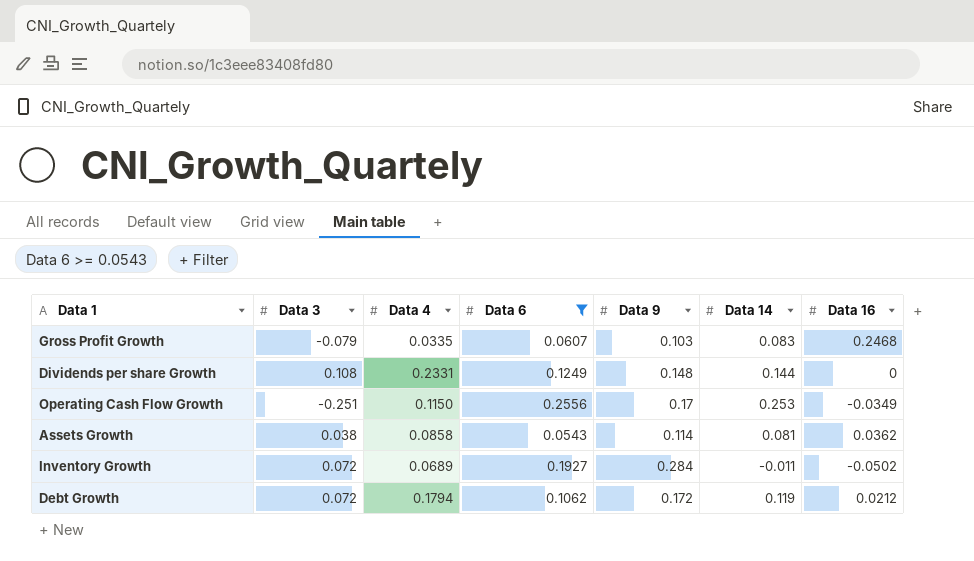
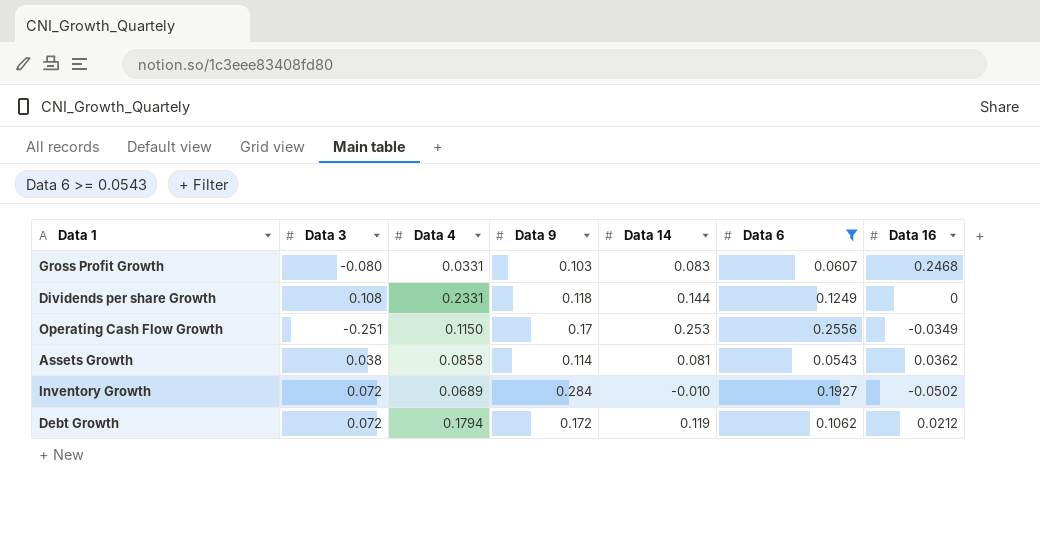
column Data 6 | position: 4 -> 6
Gross Profit Growth | Data 3: -0.079 -> -0.080
Gross Profit Growth | Data 4: 0.0335 -> 0.0331
Dividends per share Growth | Data 9: 0.148 -> 0.118
Inventory Growth | Data 14: -0.011 -> -0.010

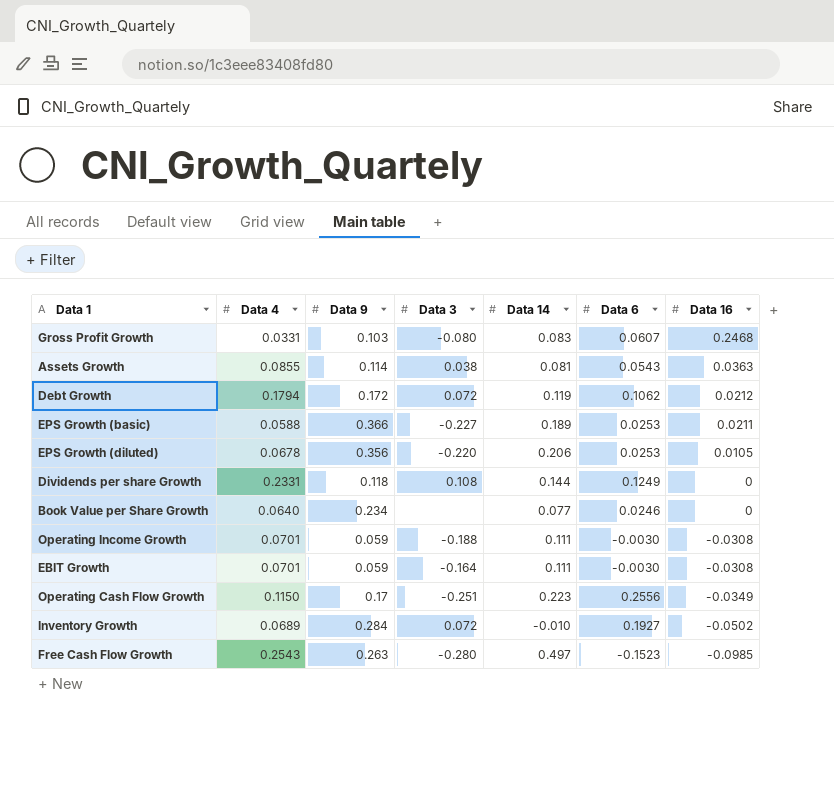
filter: Data 6 >= 0.0543 -> none
row order: none -> Data 16 descending
column Data 3 | position: 2 -> 4
Assets Growth | Data 4: 0.0858 -> 0.0855
Assets Growth | Data 16: 0.0362 -> 0.0363
Operating Cash Flow Growth | Data 14: 0.253 -> 0.223

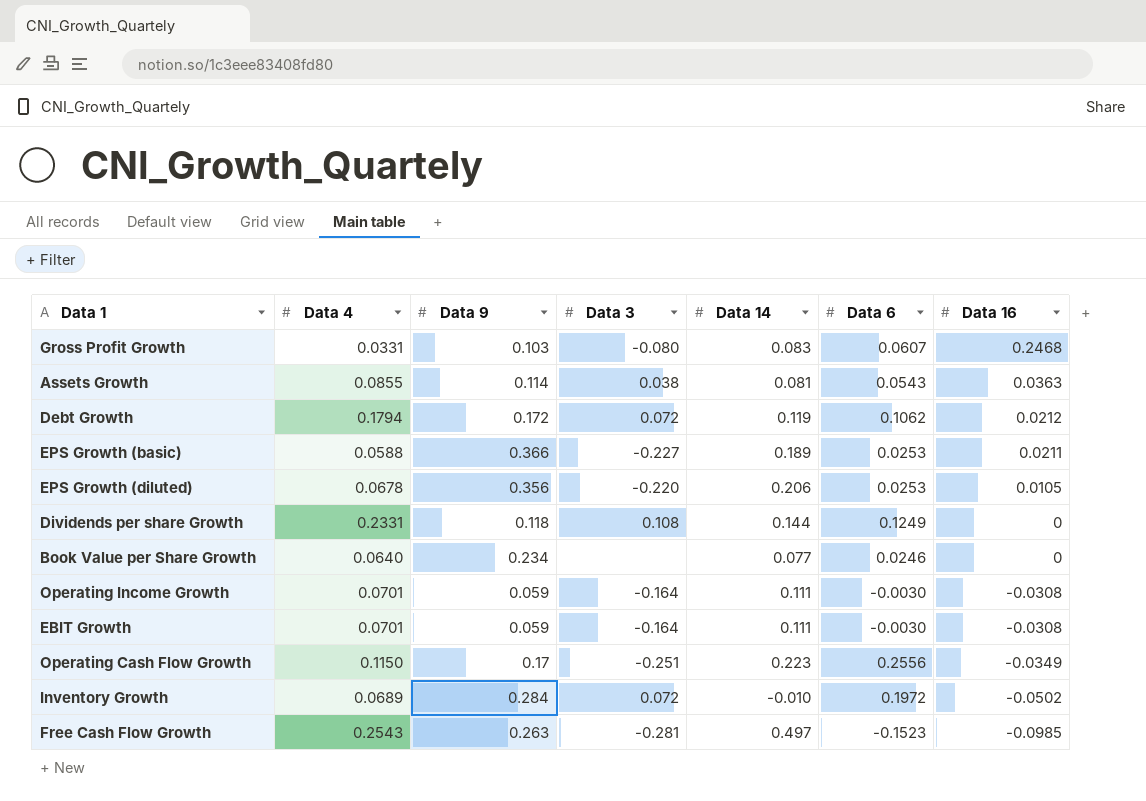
Operating Income Growth | Data 3: -0.188 -> -0.164
Inventory Growth | Data 6: 0.1927 -> 0.1972
Free Cash Flow Growth | Data 3: -0.280 -> -0.281

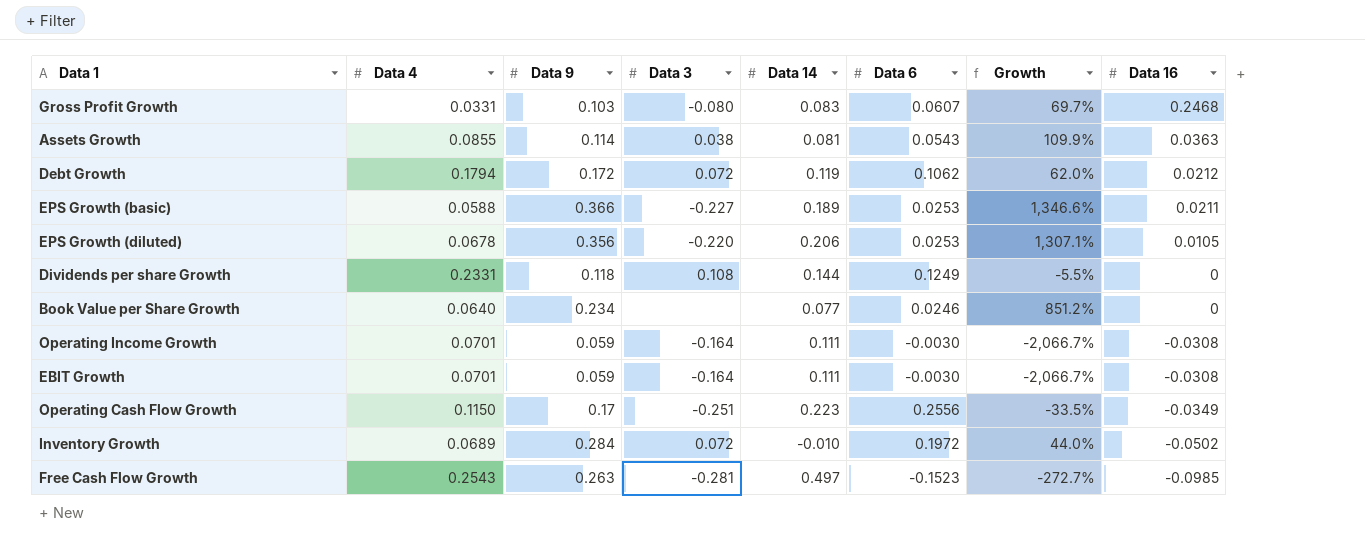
column Growth | formula: none -> ([Data 9] - [Data 6]) / [Data 6]

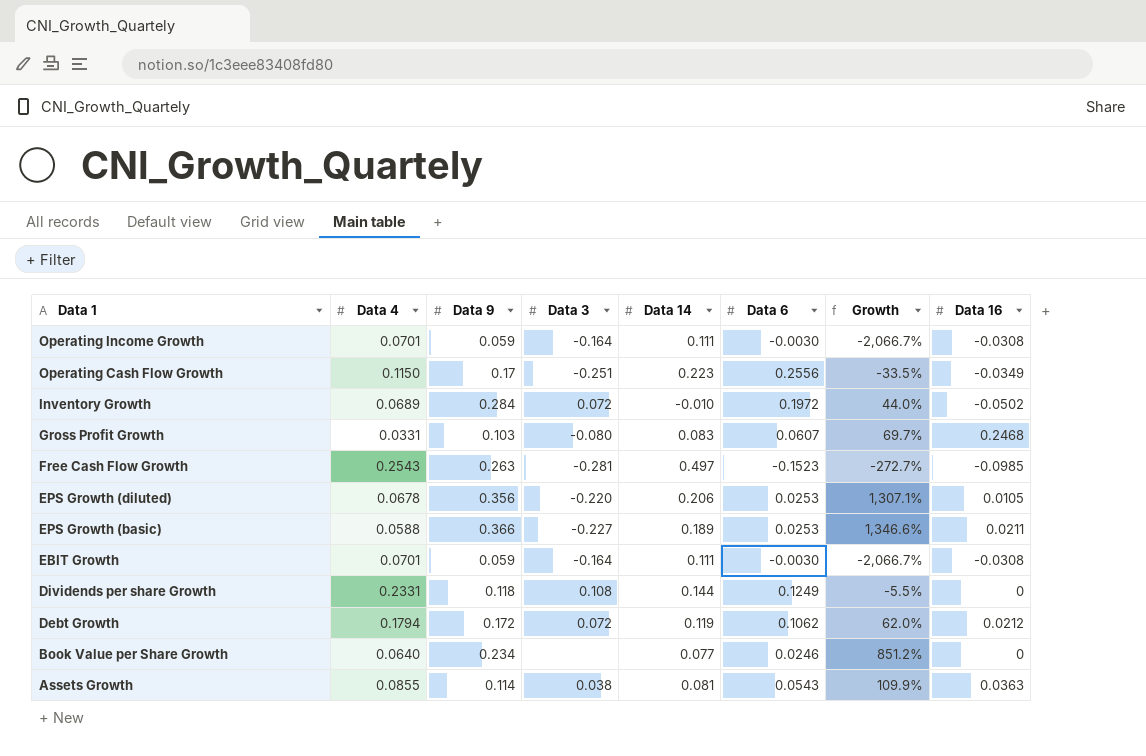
row order: Data 16 descending -> Data 1 descending

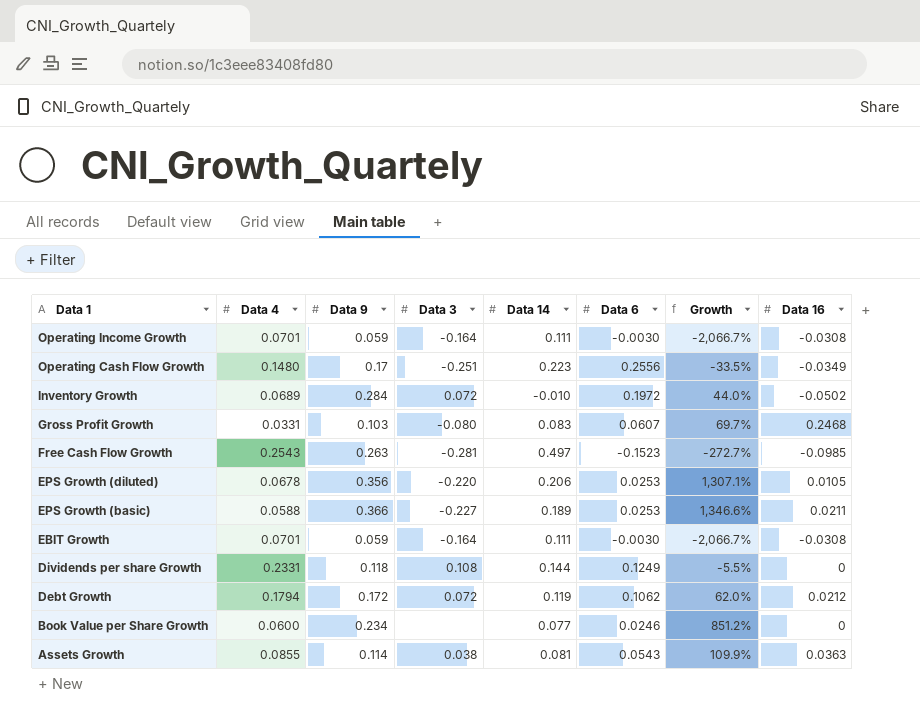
Operating Cash Flow Growth | Data 4: 0.1150 -> 0.1480
Book Value per Share Growth | Data 4: 0.0640 -> 0.0600

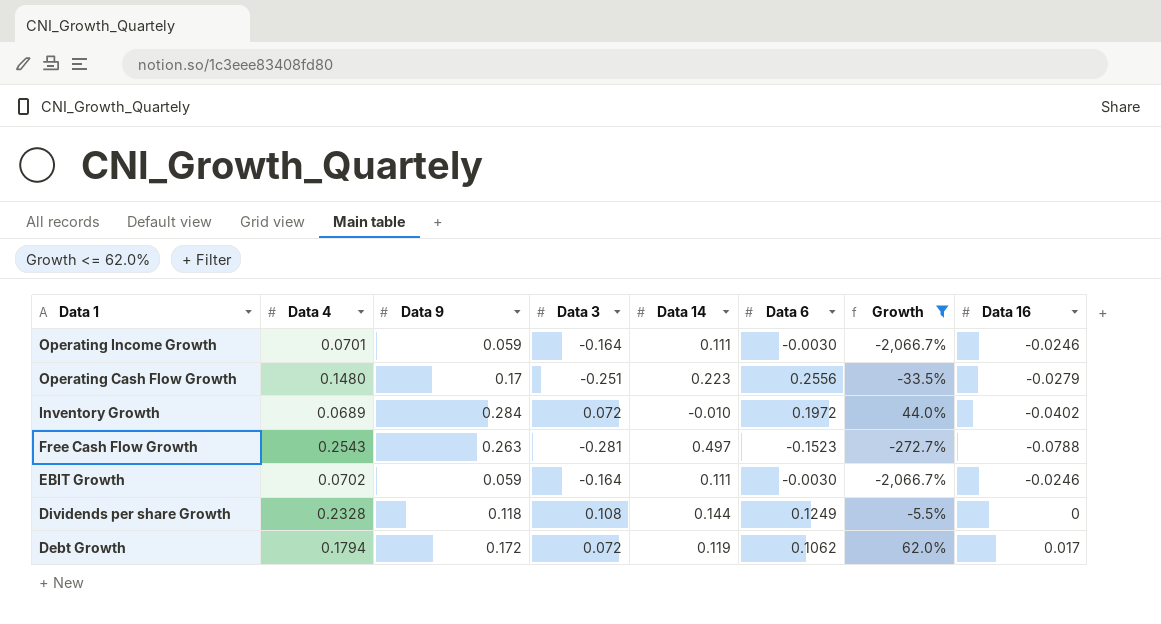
filter: none -> Growth <= 62.0%
Operating Income Growth | Data 16: -0.0308 -> -0.0246
Operating Cash Flow Growth | Data 16: -0.0349 -> -0.0279
Inventory Growth | Data 16: -0.0502 -> -0.0402
Free Cash Flow Growth | Data 16: -0.0985 -> -0.0788
EBIT Growth | Data 4: 0.0701 -> 0.0702
EBIT Growth | Data 16: -0.0308 -> -0.0246
Dividends per share Growth | Data 4: 0.2331 -> 0.2328
Debt Growth | Data 16: 0.0212 -> 0.017

